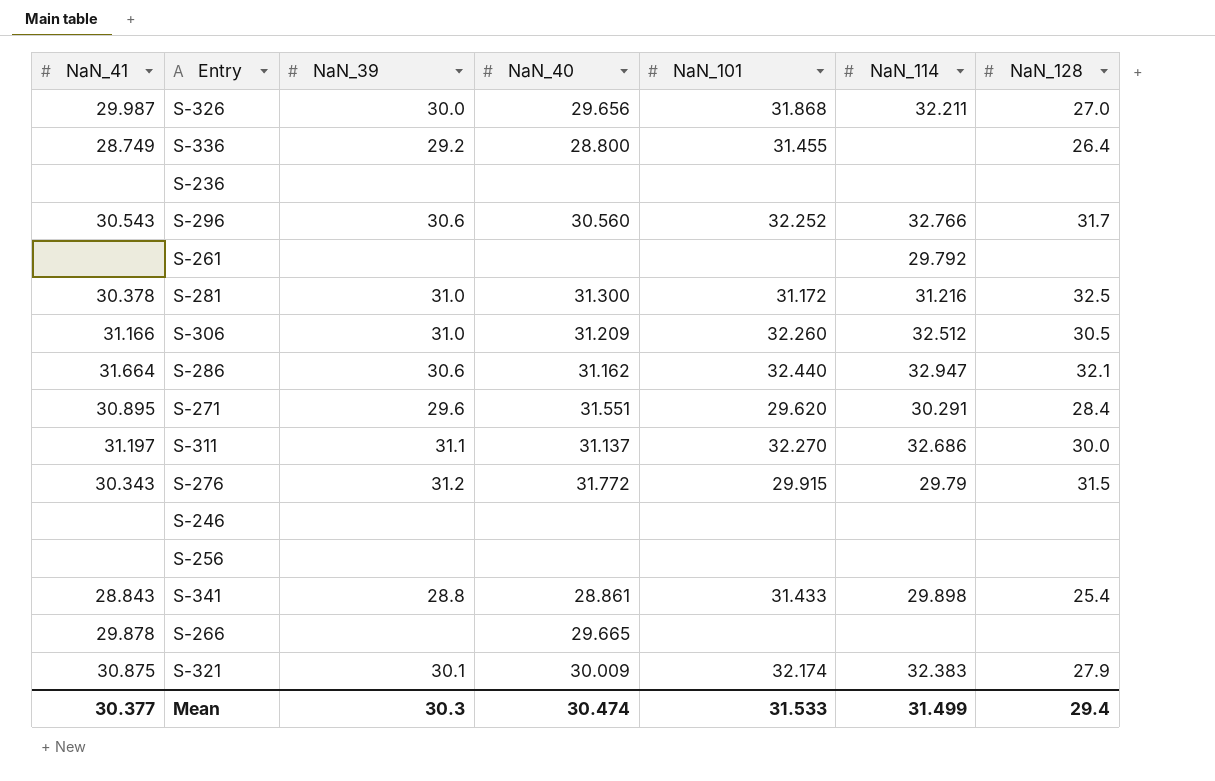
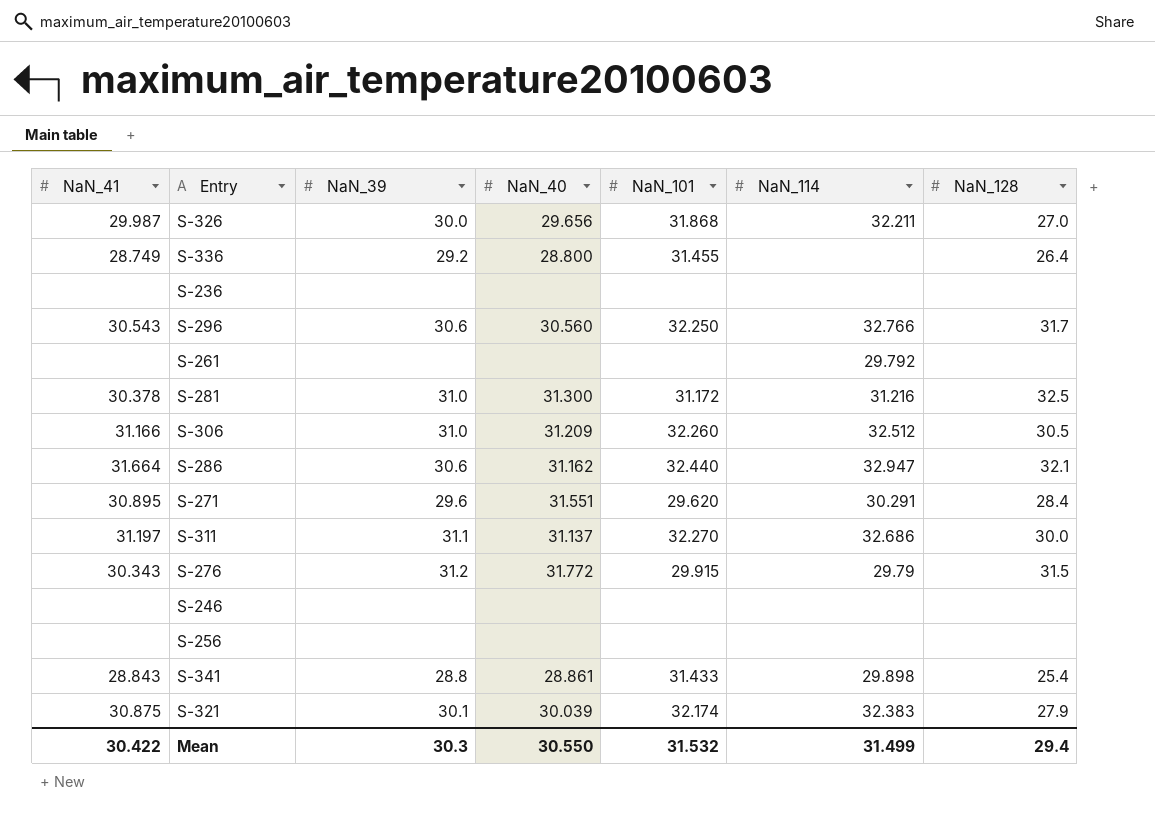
row S-266: 29.878 | none | 29.665 | none | none | none -> none
S-296 | NaN_101: 32.252 -> 32.250
S-321 | NaN_40: 30.009 -> 30.039
Mean | NaN_41: 30.377 -> 30.422
Mean | NaN_40: 30.474 -> 30.550
Mean | NaN_101: 31.533 -> 31.532

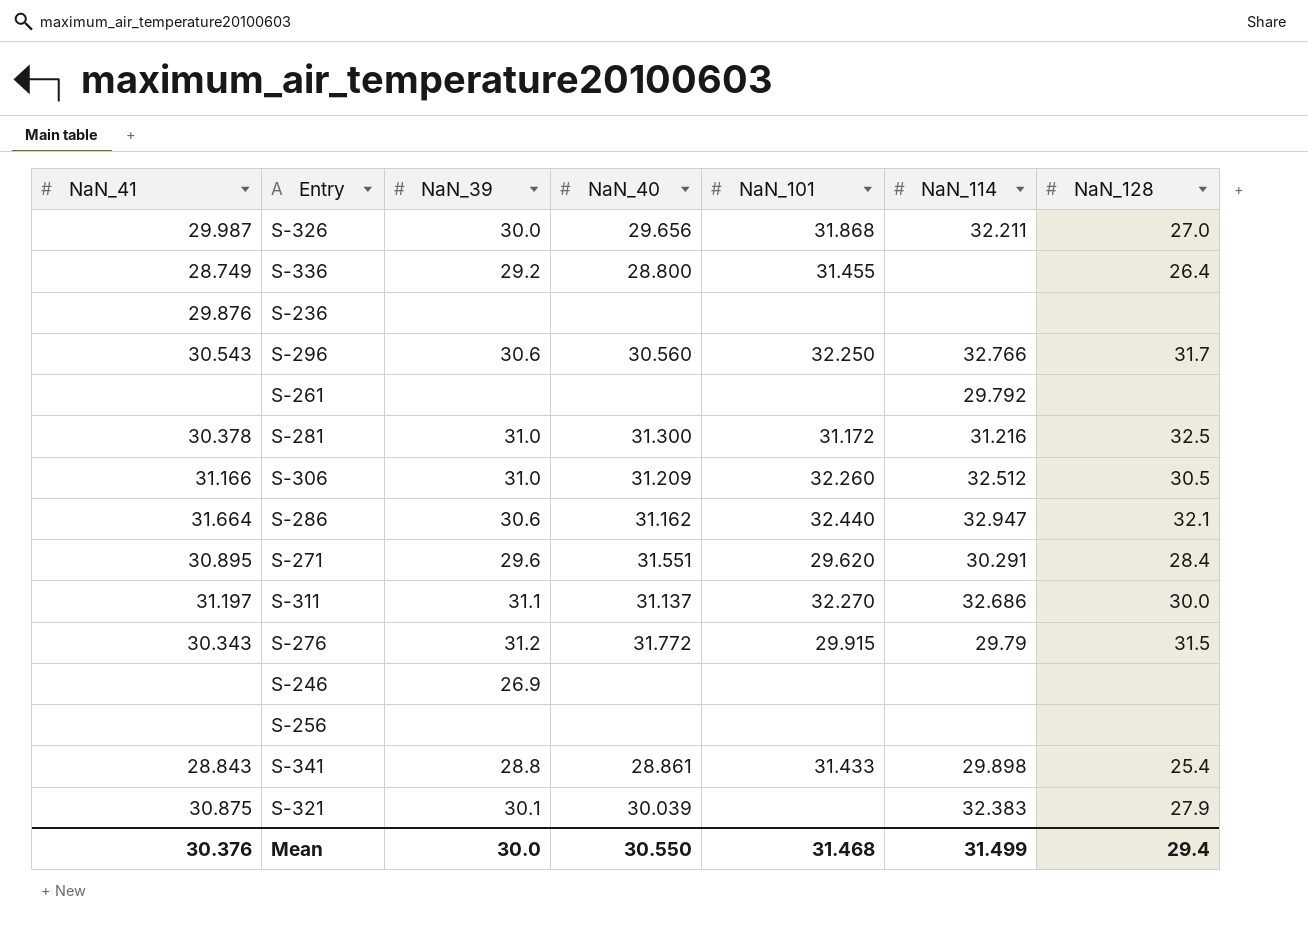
S-236 | NaN_41: none -> 29.876
S-246 | NaN_39: none -> 26.9
S-321 | NaN_101: 32.174 -> none
Mean | NaN_41: 30.422 -> 30.376
Mean | NaN_39: 30.3 -> 30.0
Mean | NaN_101: 31.532 -> 31.468

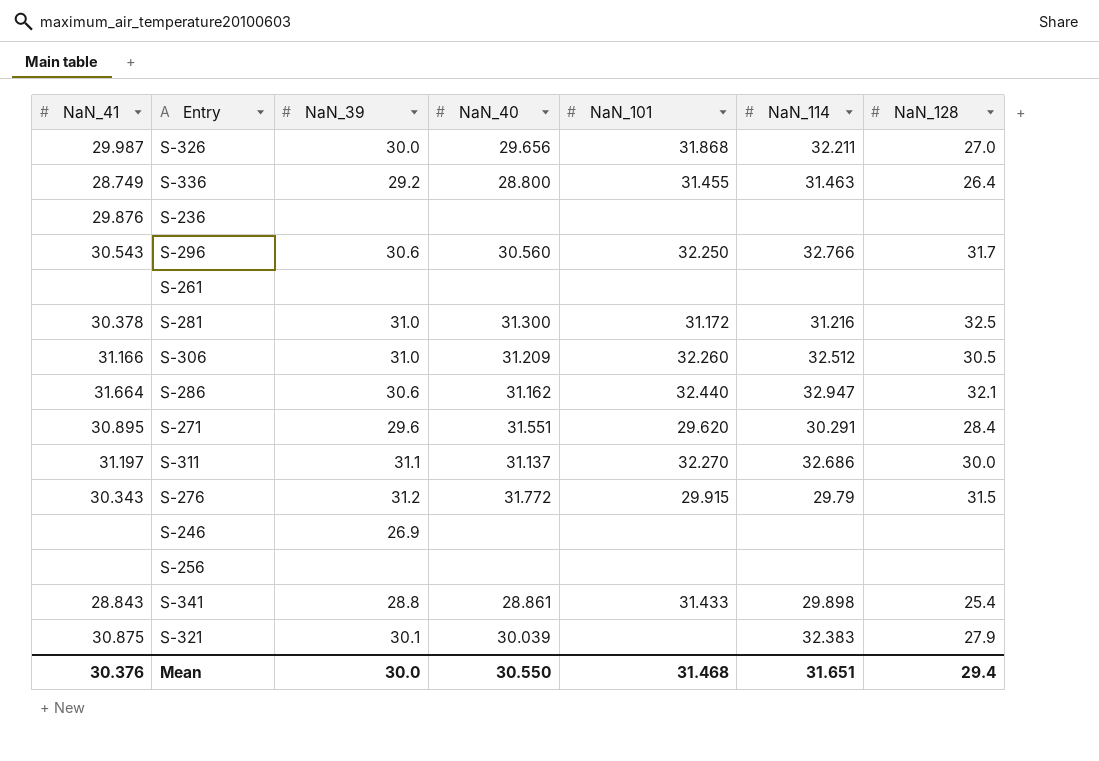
S-336 | NaN_114: none -> 31.463
S-261 | NaN_114: 29.792 -> none
Mean | NaN_114: 31.499 -> 31.651

